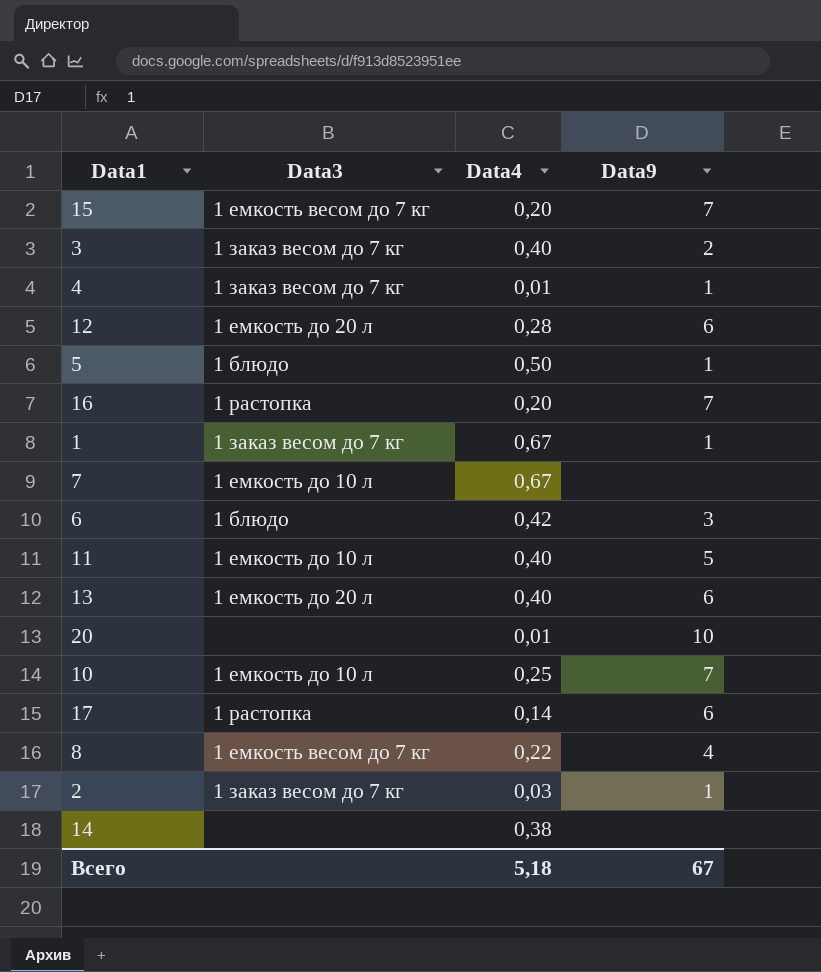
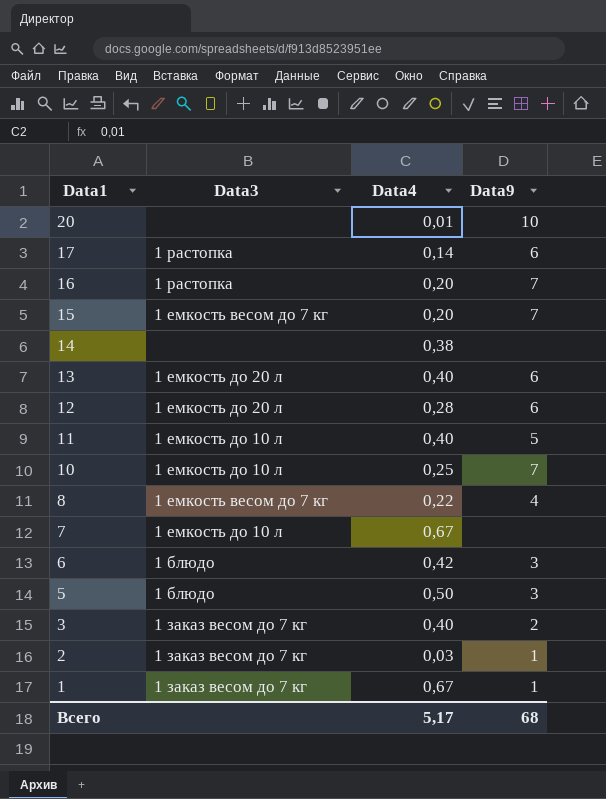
row order: none -> Data1 descending
row 4: 1 заказ весом до 7 кг | 0,01 | 1 -> none
5 | Data9: 1 -> 3
Всего | Data4: 5,18 -> 5,17
Всего | Data9: 67 -> 68

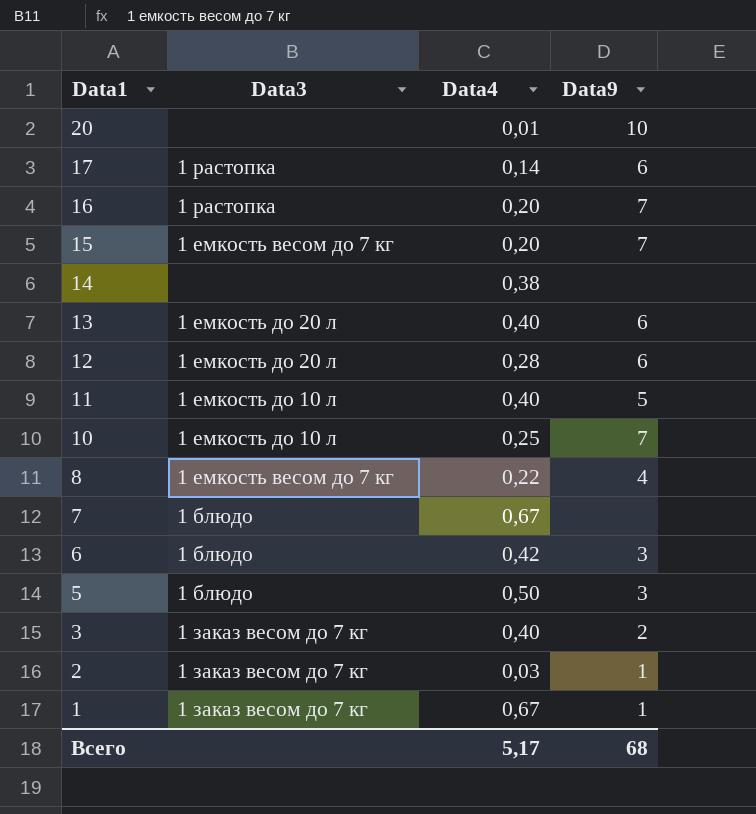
7 | Data3: 1 емкость до 10 л -> 1 блюдо

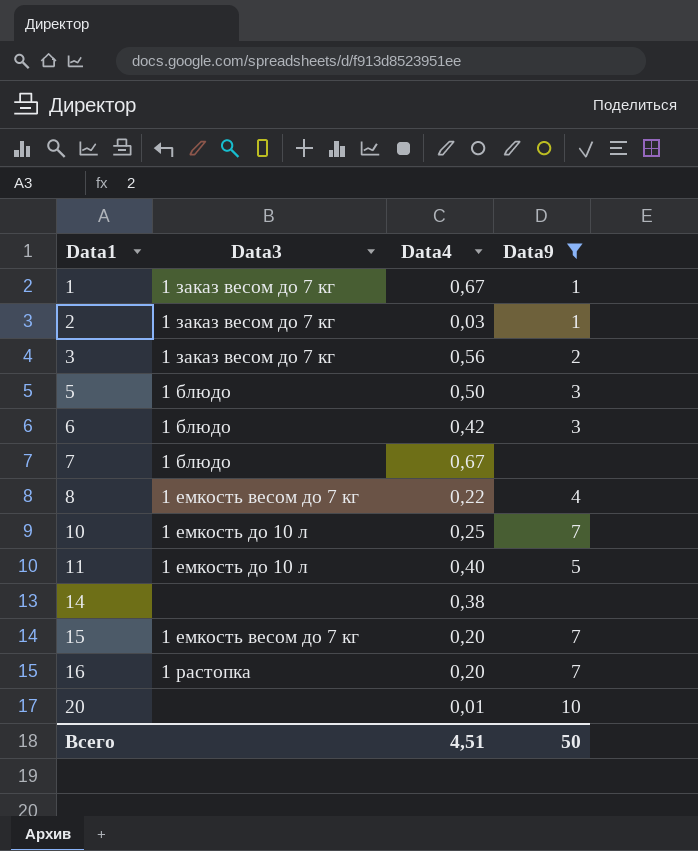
filter: none -> Data9 != 6
row order: Data1 descending -> Data1 ascending
3 | Data4: 0,40 -> 0,56
Всего | Data4: 5,17 -> 4,51
Всего | Data9: 68 -> 50

